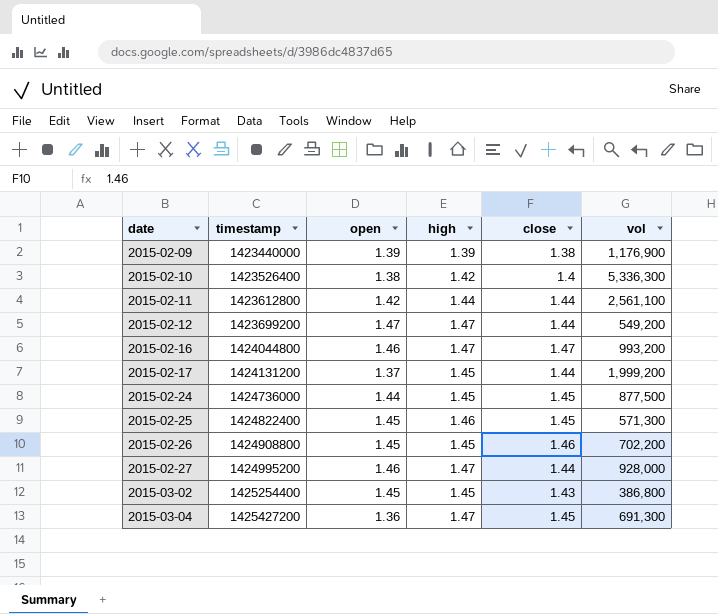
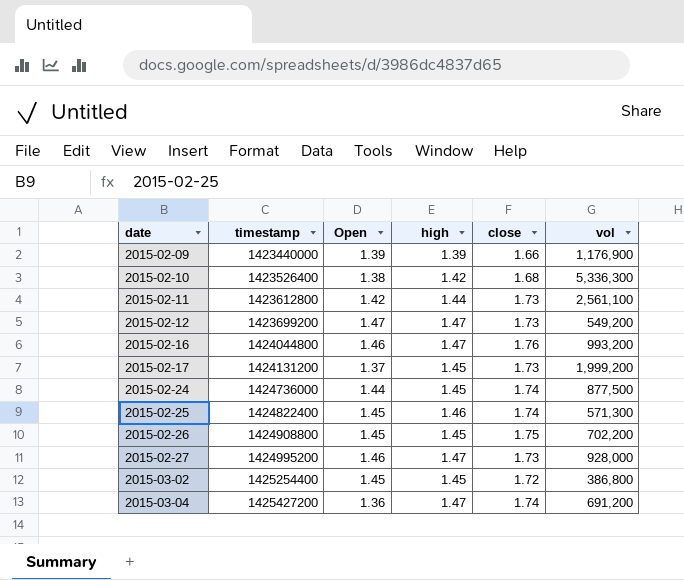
column name: open -> Open
2015-02-09 | close: 1.38 -> 1.66
2015-02-10 | close: 1.4 -> 1.68
2015-02-11 | close: 1.44 -> 1.73
2015-02-12 | close: 1.44 -> 1.73
2015-02-16 | close: 1.47 -> 1.76
2015-02-17 | close: 1.44 -> 1.73
2015-02-24 | close: 1.45 -> 1.74
2015-02-25 | close: 1.45 -> 1.74
2015-02-26 | close: 1.46 -> 1.75
2015-02-27 | close: 1.44 -> 1.73
2015-03-02 | close: 1.43 -> 1.72
2015-03-04 | close: 1.45 -> 1.74
2015-03-04 | vol: 691,300 -> 691,200

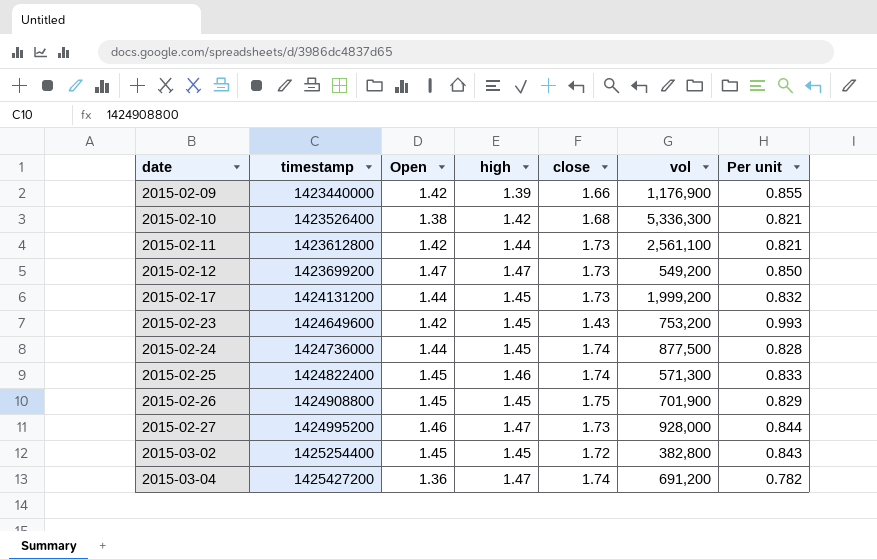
column Per unit | formula: none -> [Open] / [close]
row 2015-02-16: 1424044800 | 1.46 | 1.47 | 1.76 | 993,200 -> none
2015-02-09 | Open: 1.39 -> 1.42
2015-02-17 | Open: 1.37 -> 1.44
row 2015-02-23: none -> 1424649600 | 1.42 | 1.45 | 1.43 | 753,200 | 0.993
2015-02-26 | vol: 702,200 -> 701,900
2015-03-02 | vol: 386,800 -> 382,800

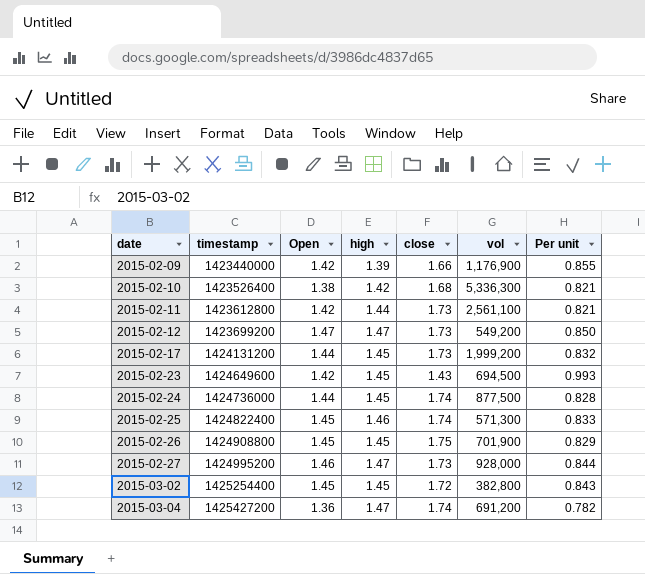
2015-02-23 | vol: 753,200 -> 694,500

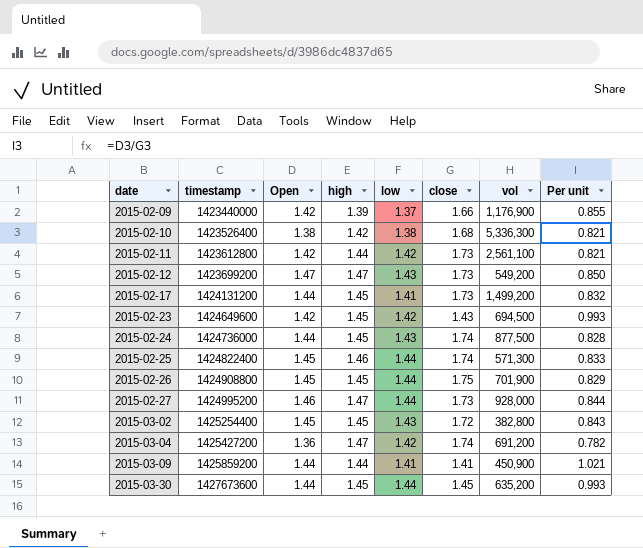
column low | position: none -> 5
2015-02-17 | vol: 1,999,200 -> 1,499,200
row 2015-03-09: none -> 1425859200 | 1.44 | 1.44 | 1.41 | 1.41 | 450,900 | 1.021
row 2015-03-30: none -> 1427673600 | 1.44 | 1.45 | 1.44 | 1.45 | 635,200 | 0.993

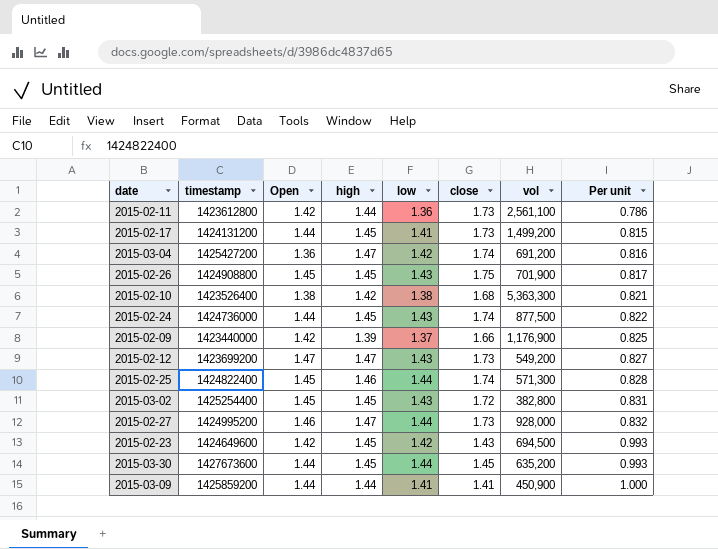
row order: date ascending -> Per unit ascending
column Per unit | formula: [Open] / [close] -> [low] / [close]
2015-02-11 | low: 1.42 -> 1.36
2015-02-26 | low: 1.44 -> 1.43
2015-02-10 | vol: 5,336,300 -> 5,363,300

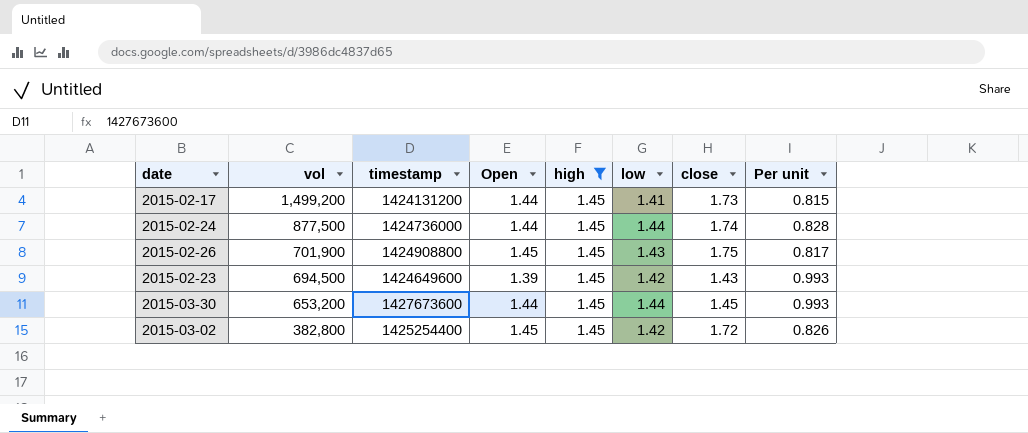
filter: none -> high = 1.45
row order: Per unit ascending -> vol descending
column vol | position: 7 -> 2
2015-02-24 | low: 1.43 -> 1.44
2015-02-24 | Per unit: 0.822 -> 0.828
2015-02-23 | Open: 1.42 -> 1.39
2015-03-30 | vol: 635,200 -> 653,200
2015-03-02 | low: 1.43 -> 1.42
2015-03-02 | Per unit: 0.831 -> 0.826

